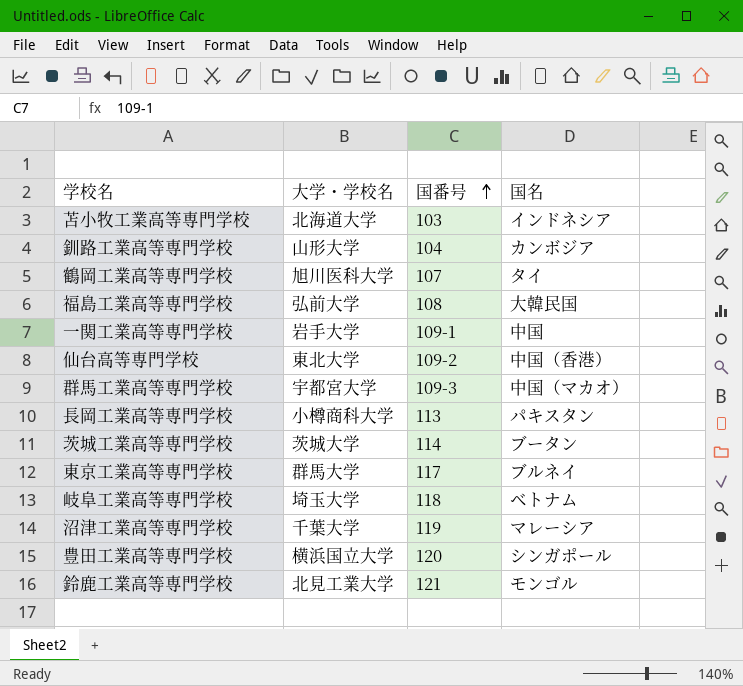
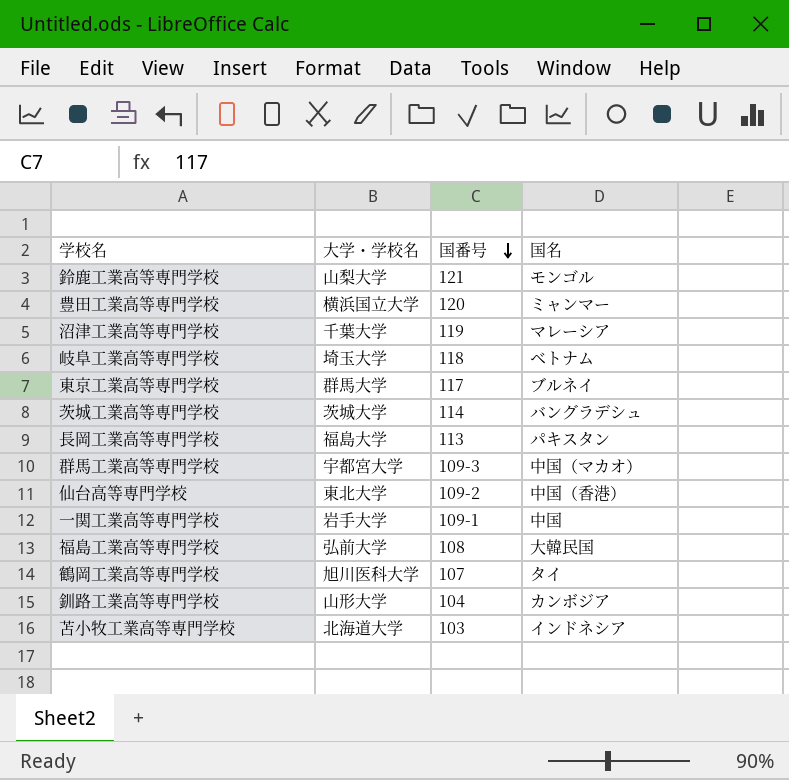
row order: 国番号 ascending -> 国番号 descending
鈴鹿工業高等専門学校 | 大学・学校名: 北見工業大学 -> 山梨大学
豊田工業高等専門学校 | 国名: シンガポール -> ミャンマー
茨城工業高等専門学校 | 国名: ブータン -> バングラデシュ
長岡工業高等専門学校 | 大学・学校名: 小樽商科大学 -> 福島大学

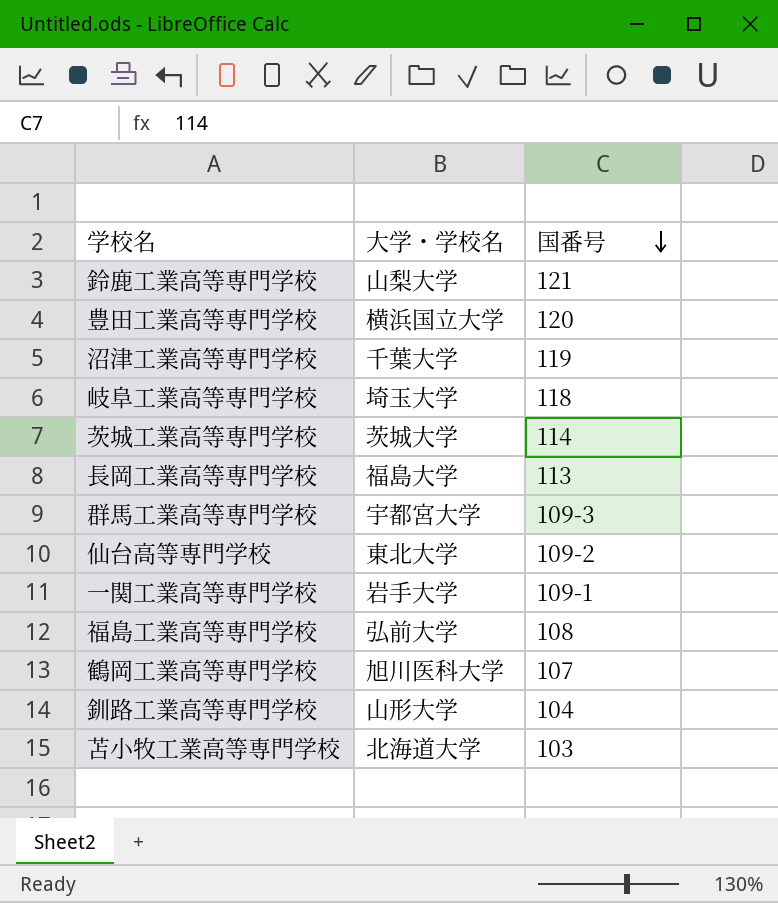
column 国名 | position: 4 -> none
row 東京工業高等専門学校: 群馬大学 | 117 | ブルネイ -> none

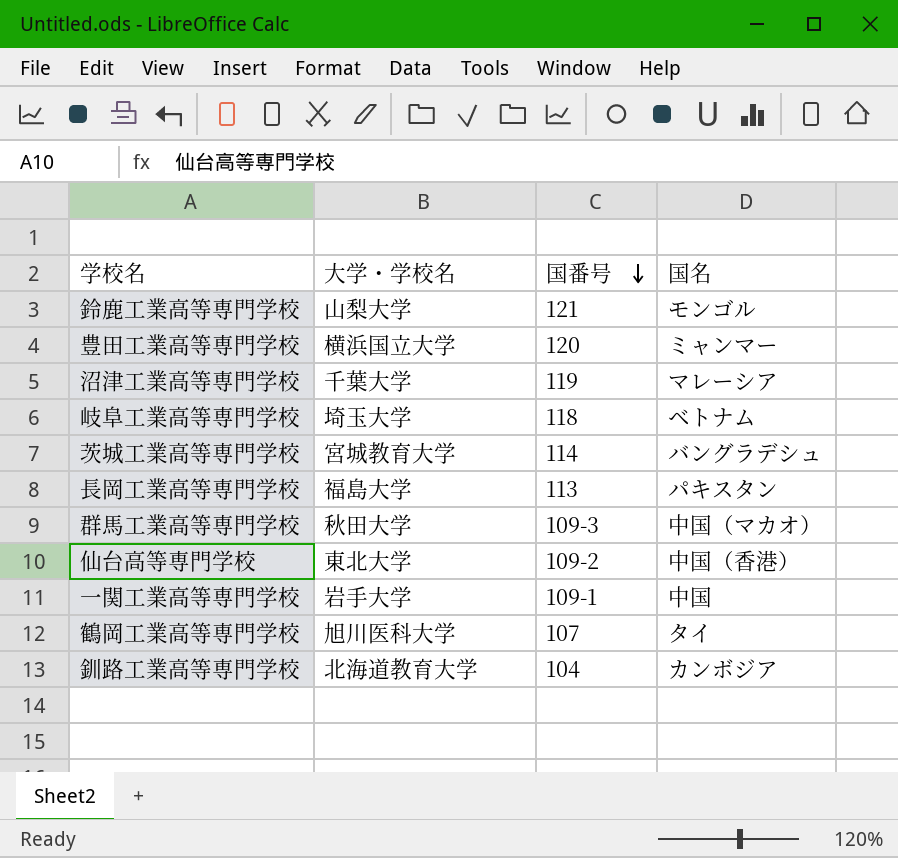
column 国名 | position: none -> 4
row 福島工業高等専門学校: 弘前大学 | 108 -> none
row 苫小牧工業高等専門学校: 北海道大学 | 103 -> none
茨城工業高等専門学校 | 大学・学校名: 茨城大学 -> 宮城教育大学
群馬工業高等専門学校 | 大学・学校名: 宇都宮大学 -> 秋田大学
釧路工業高等専門学校 | 大学・学校名: 山形大学 -> 北海道教育大学

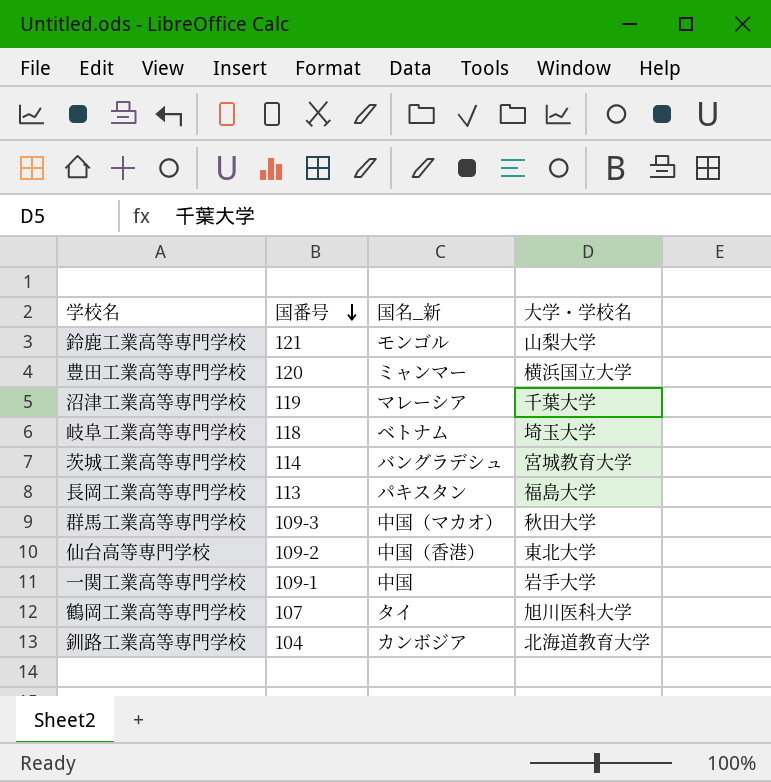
column name: 国名 -> 国名_新
column 大学・学校名 | position: 2 -> 4

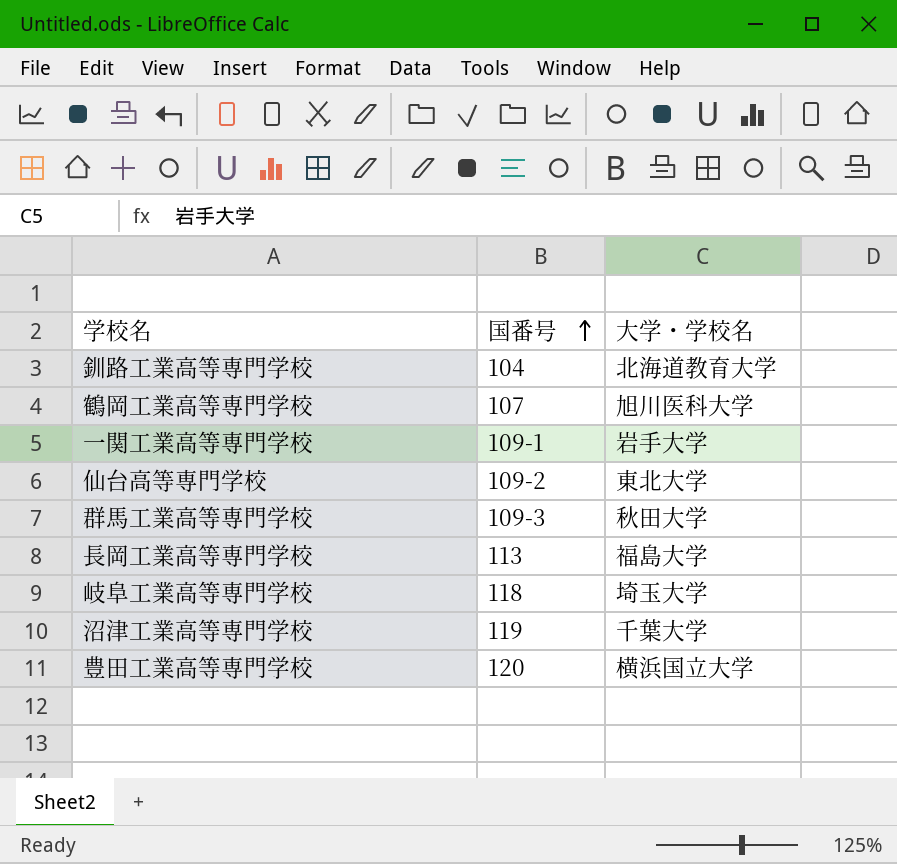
row order: 国番号 descending -> 国番号 ascending
column 国名_新 | position: 3 -> none
row 鈴鹿工業高等専門学校: 121 | モンゴル | 山梨大学 -> none
row 茨城工業高等専門学校: 114 | バングラデシュ | 宮城教育大学 -> none

